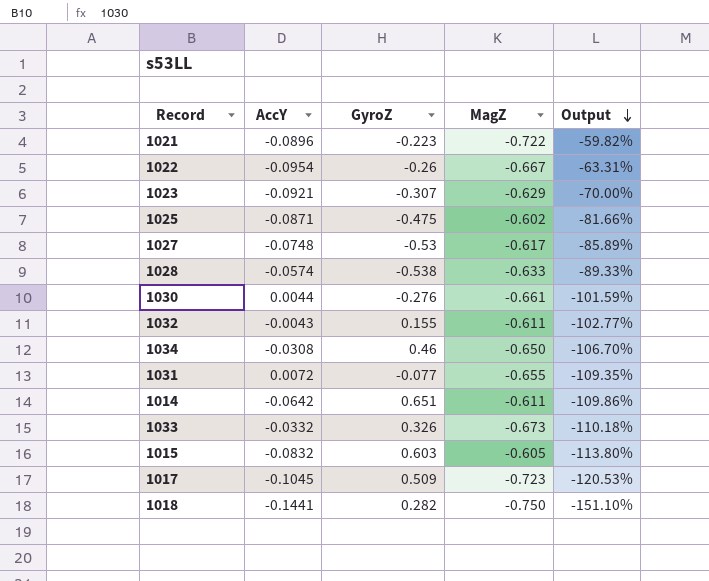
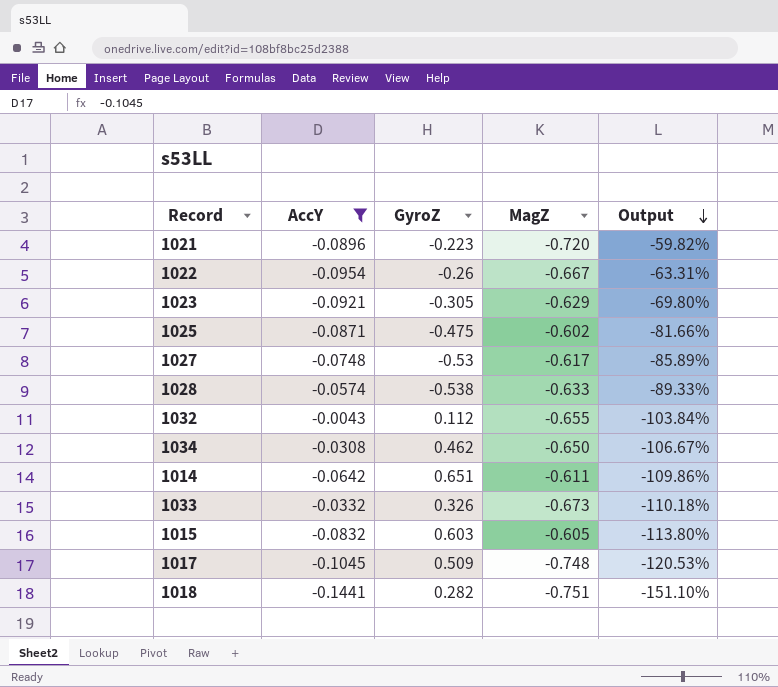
filter: none -> AccY <= -0.0043
1021 | MagZ: -0.722 -> -0.720
1023 | GyroZ: -0.307 -> -0.305
1023 | Output: -70.00% -> -69.80%
1032 | GyroZ: 0.155 -> 0.112
1032 | MagZ: -0.611 -> -0.655
1032 | Output: -102.77% -> -103.84%
1034 | GyroZ: 0.46 -> 0.462
1034 | Output: -106.70% -> -106.67%
1017 | MagZ: -0.723 -> -0.748
1018 | MagZ: -0.750 -> -0.751

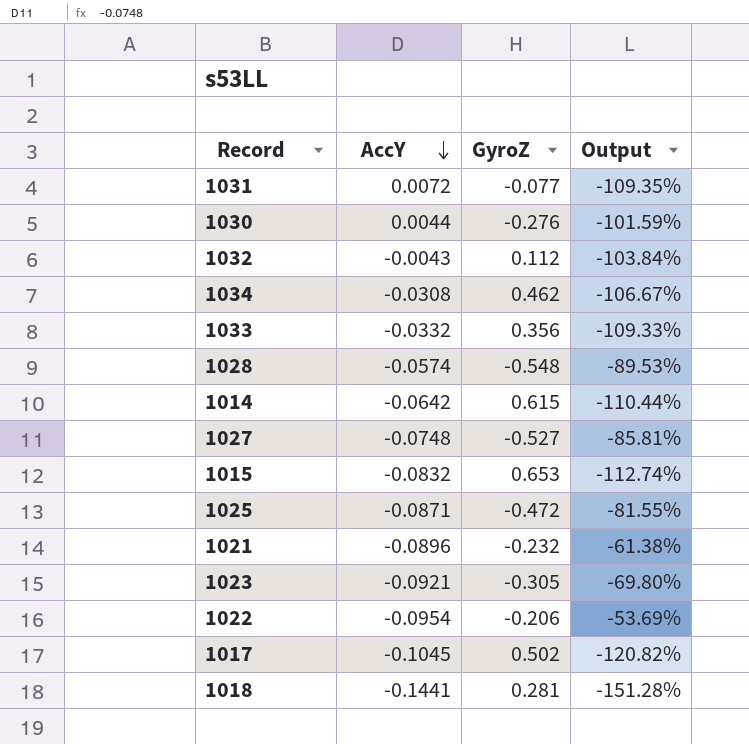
filter: AccY <= -0.0043 -> none
row order: Output descending -> AccY descending
column MagZ | position: 4 -> none
1033 | GyroZ: 0.326 -> 0.356
1033 | Output: -110.18% -> -109.33%
1028 | GyroZ: -0.538 -> -0.548
1028 | Output: -89.33% -> -89.53%
1014 | GyroZ: 0.651 -> 0.615
1014 | Output: -109.86% -> -110.44%
1027 | GyroZ: -0.53 -> -0.527
1027 | Output: -85.89% -> -85.81%
1015 | GyroZ: 0.603 -> 0.653
1015 | Output: -113.80% -> -112.74%
1025 | GyroZ: -0.475 -> -0.472
1025 | Output: -81.66% -> -81.55%
1021 | GyroZ: -0.223 -> -0.232
1021 | Output: -59.82% -> -61.38%
1022 | GyroZ: -0.26 -> -0.206
1022 | Output: -63.31% -> -53.69%
1017 | GyroZ: 0.509 -> 0.502
1017 | Output: -120.53% -> -120.82%
1018 | GyroZ: 0.282 -> 0.281
1018 | Output: -151.10% -> -151.28%

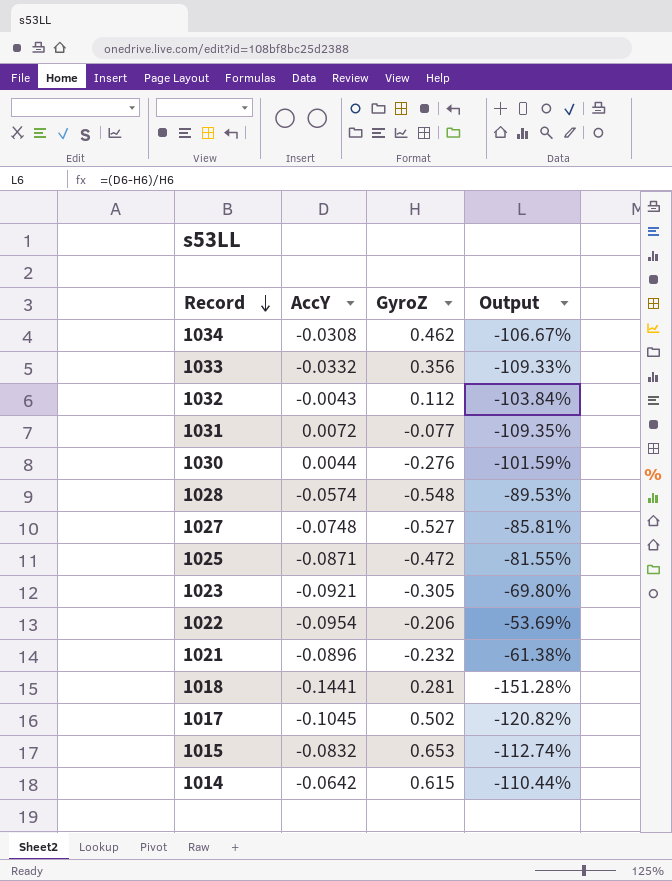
row order: AccY descending -> Record descending

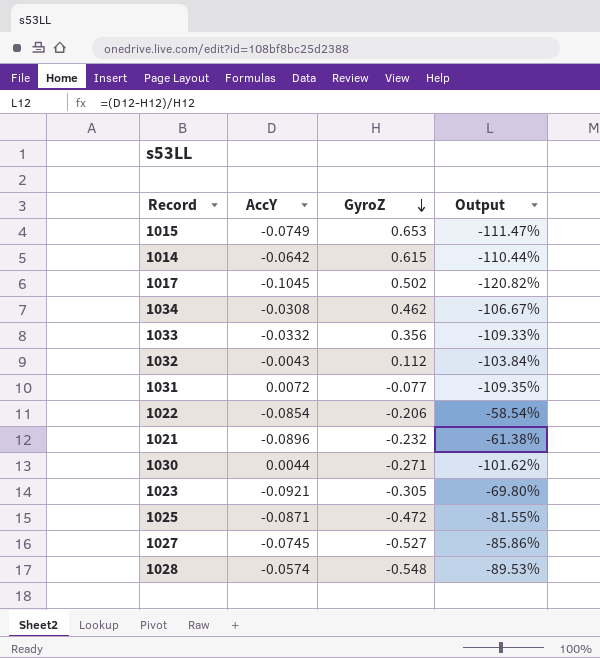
row order: Record descending -> GyroZ descending
row 1018: -0.1441 | 0.281 | -151.28% -> none
1015 | AccY: -0.0832 -> -0.0749
1015 | Output: -112.74% -> -111.47%
1022 | AccY: -0.0954 -> -0.0854
1022 | Output: -53.69% -> -58.54%
1030 | GyroZ: -0.276 -> -0.271
1030 | Output: -101.59% -> -101.62%
1027 | AccY: -0.0748 -> -0.0745
1027 | Output: -85.81% -> -85.86%

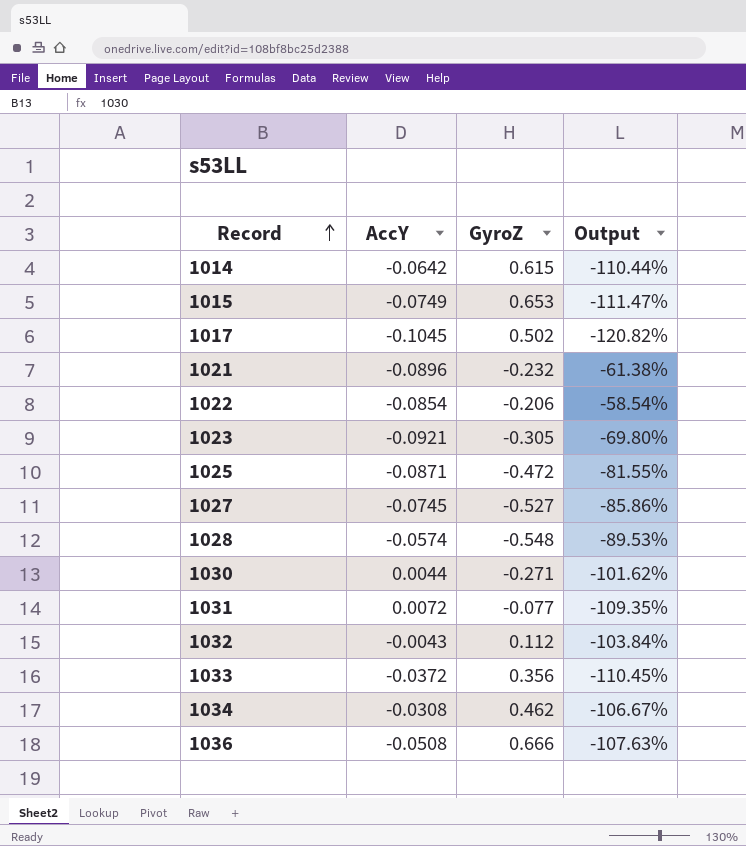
row order: GyroZ descending -> Record ascending
1033 | AccY: -0.0332 -> -0.0372
1033 | Output: -109.33% -> -110.45%
row 1036: none -> -0.0508 | 0.666 | -107.63%

